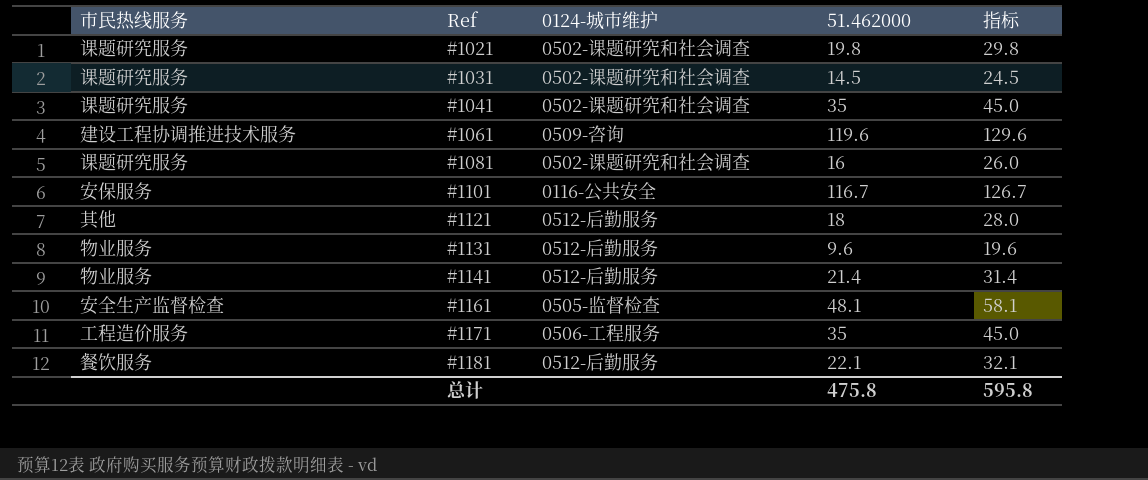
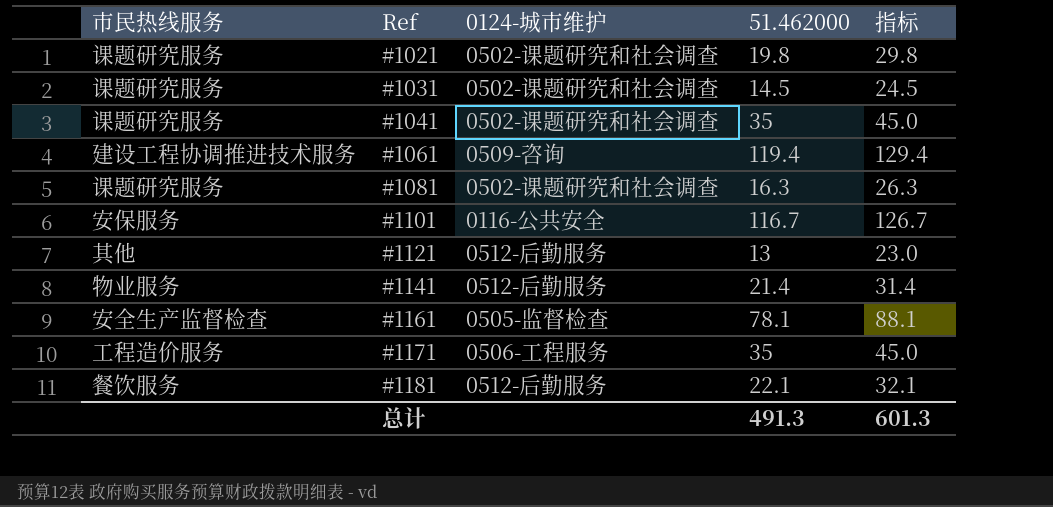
row #1131: 物业服务 | 0512-后勤服务 | 9.6 | 19.6 -> none
#1061 | 51.462000: 119.6 -> 119.4
#1061 | 指标: 129.6 -> 129.4
#1081 | 51.462000: 16 -> 16.3
#1081 | 指标: 26.0 -> 26.3
#1121 | 51.462000: 18 -> 13
#1121 | 指标: 28.0 -> 23.0
#1161 | 51.462000: 48.1 -> 78.1
#1161 | 指标: 58.1 -> 88.1
总计 | 51.462000: 475.8 -> 491.3
总计 | 指标: 595.8 -> 601.3

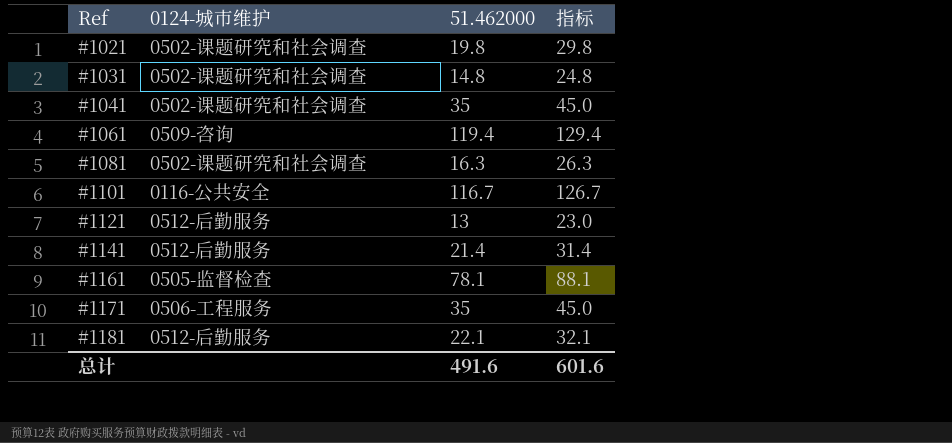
column 市民热线服务 | position: 1 -> none
#1031 | 51.462000: 14.5 -> 14.8
#1031 | 指标: 24.5 -> 24.8
总计 | 51.462000: 491.3 -> 491.6
总计 | 指标: 601.3 -> 601.6

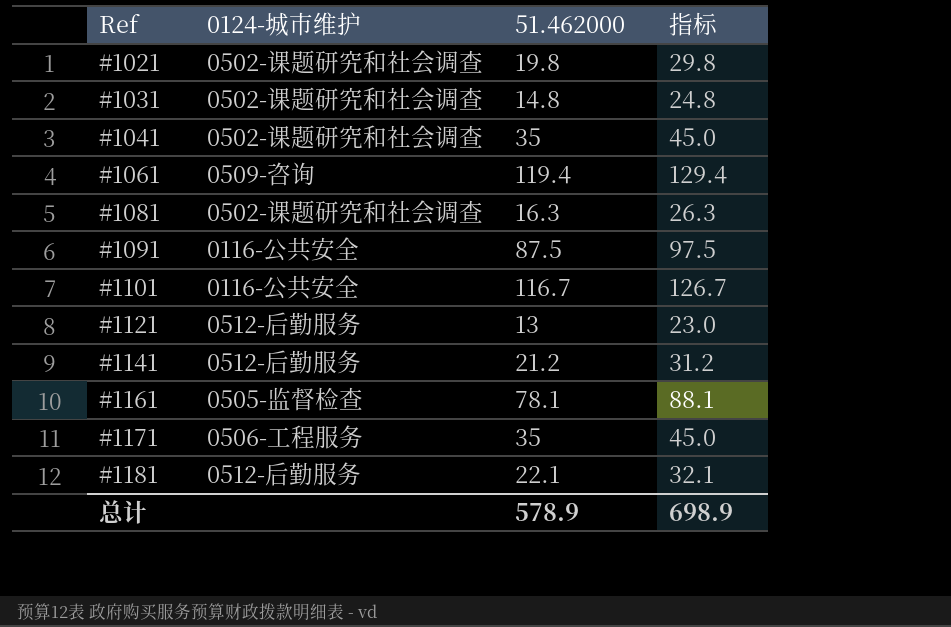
row #1091: none -> 0116-公共安全 | 87.5 | 97.5
#1141 | 51.462000: 21.4 -> 21.2
#1141 | 指标: 31.4 -> 31.2
总计 | 51.462000: 491.6 -> 578.9
总计 | 指标: 601.6 -> 698.9

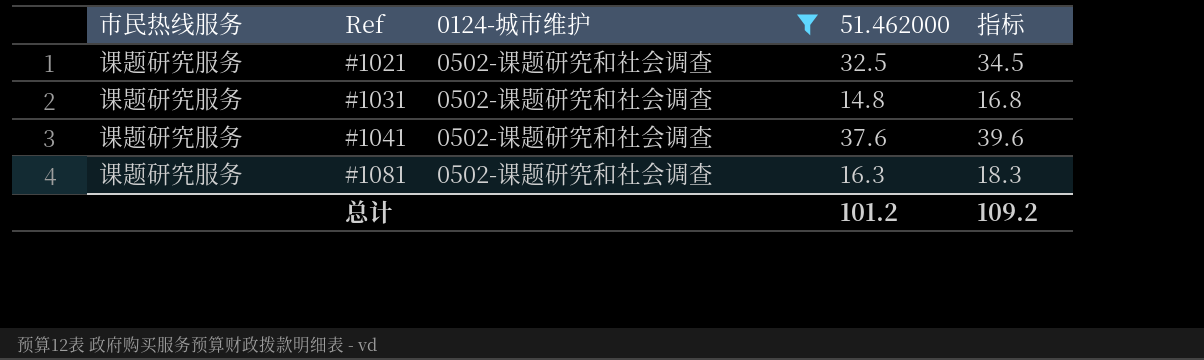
filter: none -> 0124-城市维护 = 0502-课题研究和社会调查
column 市民热线服务 | position: none -> 1
column 指标 | formula: [51.462000] + 10 -> [51.462000] + 2
#1021 | 51.462000: 19.8 -> 32.5
#1041 | 51.462000: 35 -> 37.6
总计 | 51.462000: 578.9 -> 101.2
总计 | 指标: 698.9 -> 109.2

